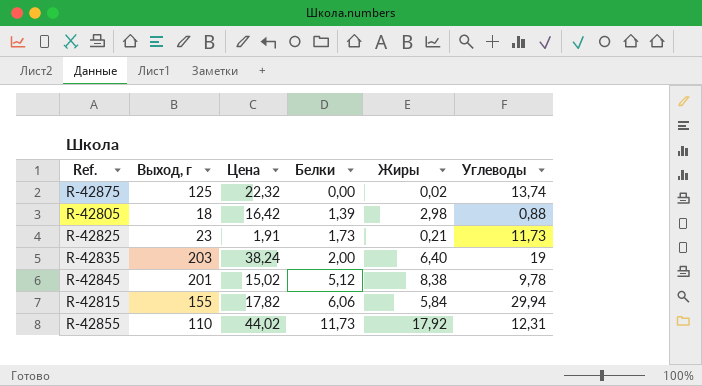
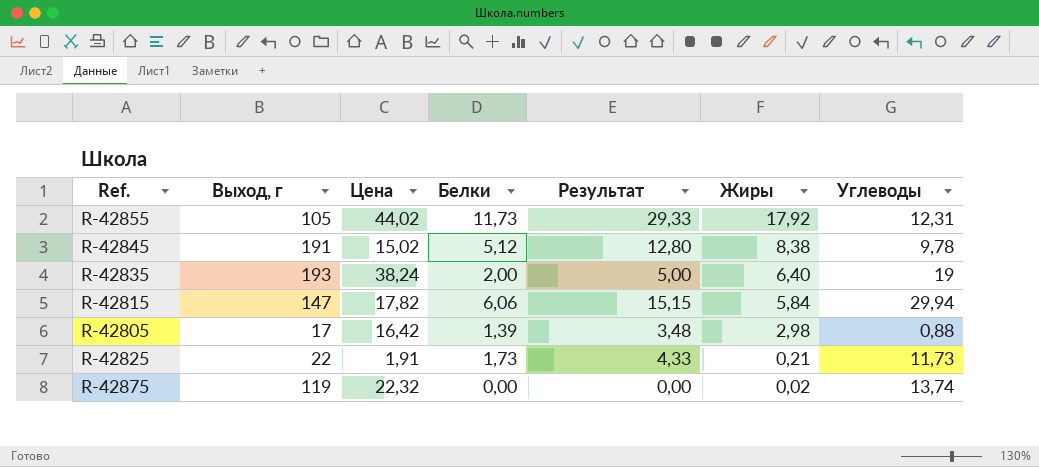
row order: Белки ascending -> Жиры descending
column Результат | formula: none -> [Белки] * 2,5
R-42855 | Выход, г: 110 -> 105
R-42845 | Выход, г: 201 -> 191
R-42835 | Выход, г: 203 -> 193
R-42815 | Выход, г: 155 -> 147
R-42805 | Выход, г: 18 -> 17
R-42825 | Выход, г: 23 -> 22
R-42875 | Выход, г: 125 -> 119

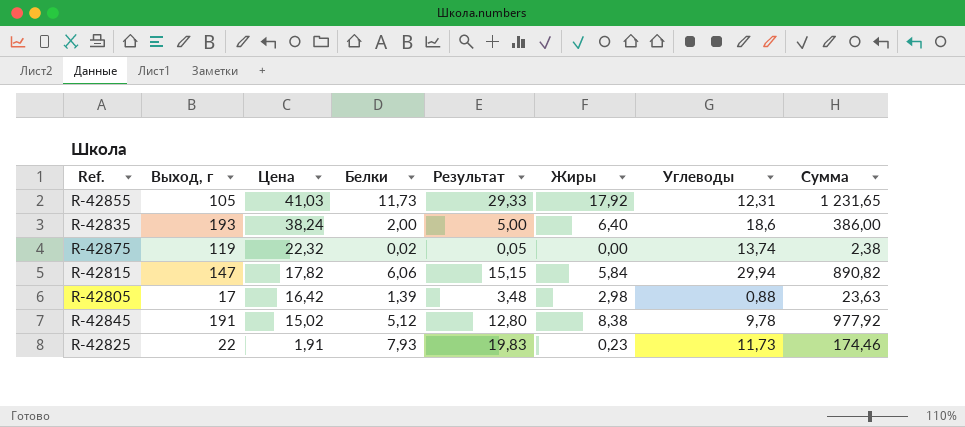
row order: Жиры descending -> Цена descending
column Сумма | formula: none -> [Выход, г] * [Белки]
R-42855 | Цена: 44,02 -> 41,03
R-42835 | Углеводы: 19 -> 18,6
R-42875 | Белки: 0,00 -> 0,02
R-42875 | Результат: 0,00 -> 0,05
R-42875 | Жиры: 0,02 -> 0,00
R-42825 | Белки: 1,73 -> 7,93
R-42825 | Результат: 4,33 -> 19,83
R-42825 | Жиры: 0,21 -> 0,23

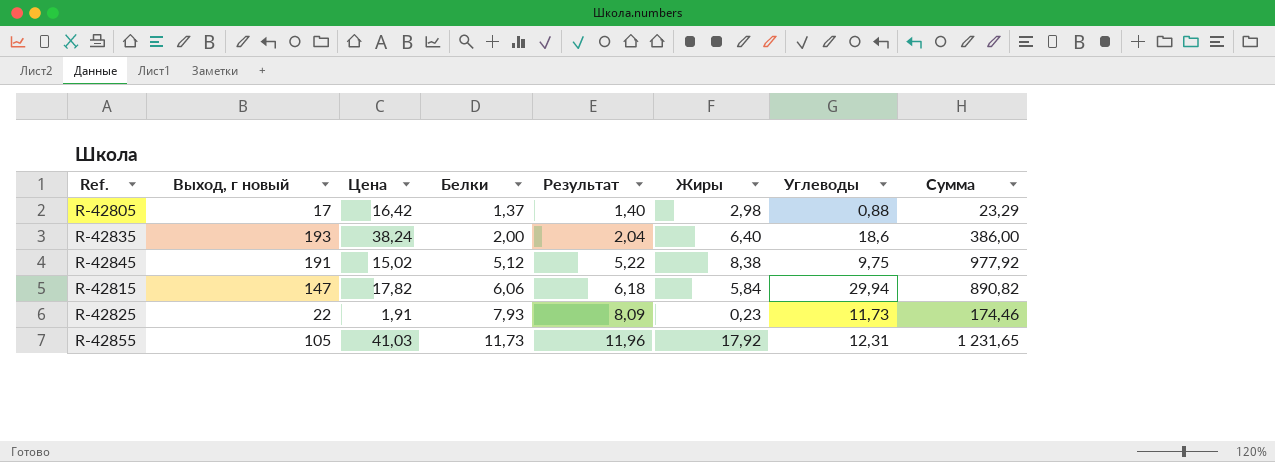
row order: Цена descending -> Белки ascending
column name: Выход, г -> Выход, г новый
column Результат | formula: [Белки] * 2,5 -> [Белки] * 1,02
row R-42875: 119 | 22,32 | 0,02 | 0,05 | 0,00 | 13,74 | 2,38 -> none
R-42805 | Белки: 1,39 -> 1,37
R-42805 | Сумма: 23,63 -> 23,29
R-42845 | Углеводы: 9,78 -> 9,75

